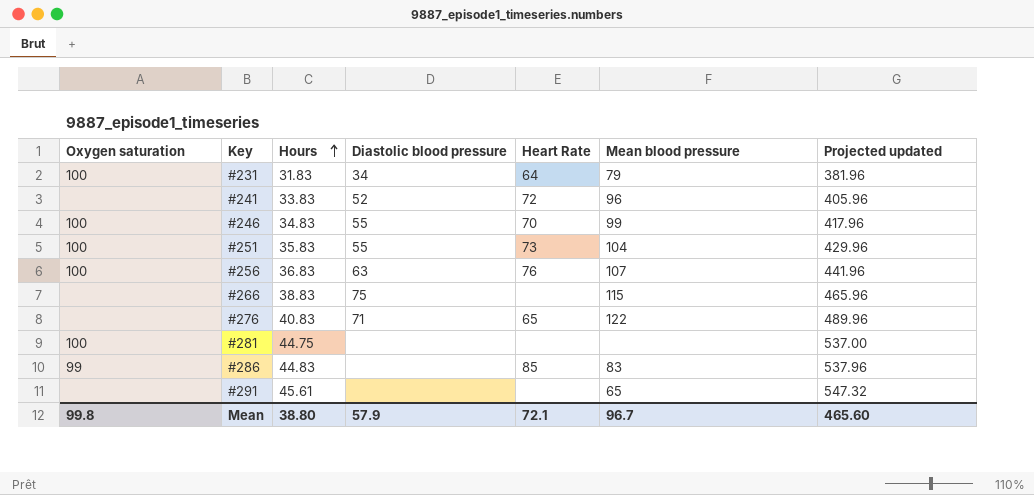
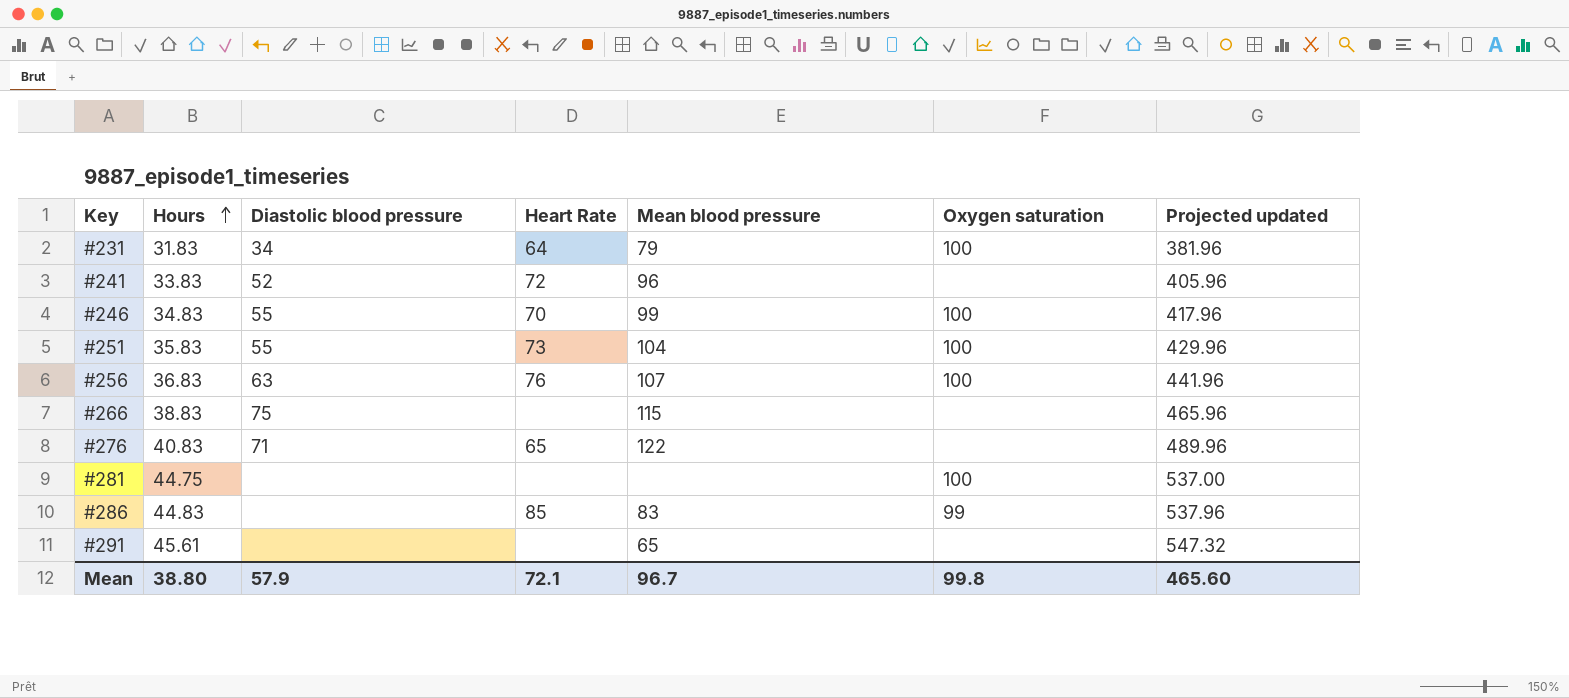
column Oxygen saturation | position: 1 -> 6

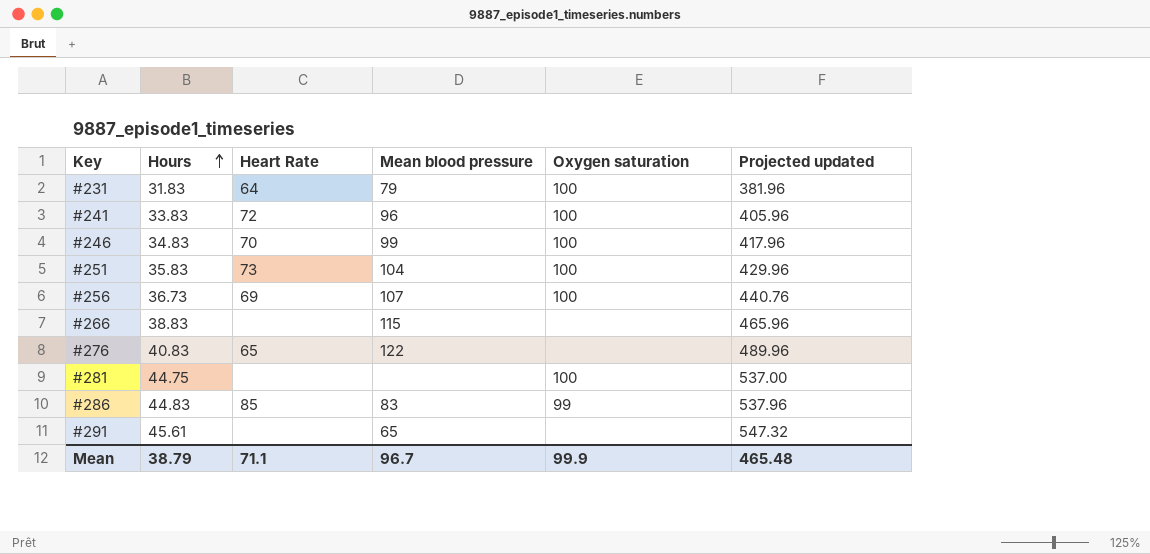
column Diastolic blood pressure | position: 3 -> none
#241 | Oxygen saturation: none -> 100
#256 | Hours: 36.83 -> 36.73
#256 | Heart Rate: 76 -> 69
#256 | Projected updated: 441.96 -> 440.76
Mean | Hours: 38.80 -> 38.79
Mean | Heart Rate: 72.1 -> 71.1
Mean | Oxygen saturation: 99.8 -> 99.9
Mean | Projected updated: 465.60 -> 465.48

